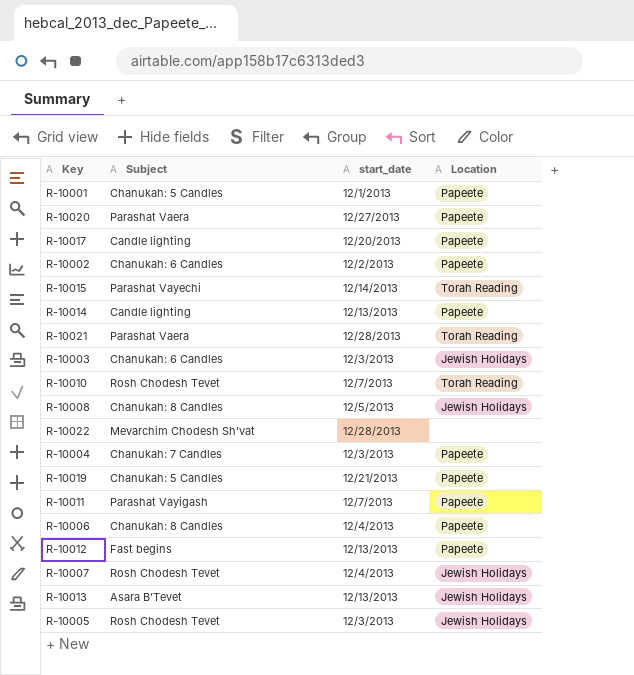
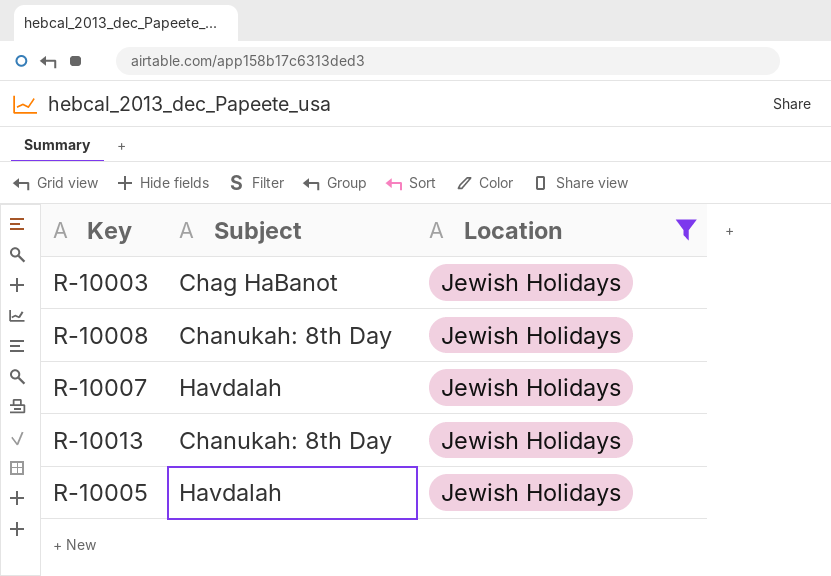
filter: none -> Location = Jewish Holidays
column start_date | position: 3 -> none
R-10003 | Subject: Chanukah: 6 Candles -> Chag HaBanot
R-10008 | Subject: Chanukah: 8 Candles -> Chanukah: 8th Day
R-10007 | Subject: Rosh Chodesh Tevet -> Havdalah
R-10013 | Subject: Asara B’Tevet -> Chanukah: 8th Day
R-10005 | Subject: Rosh Chodesh Tevet -> Havdalah

